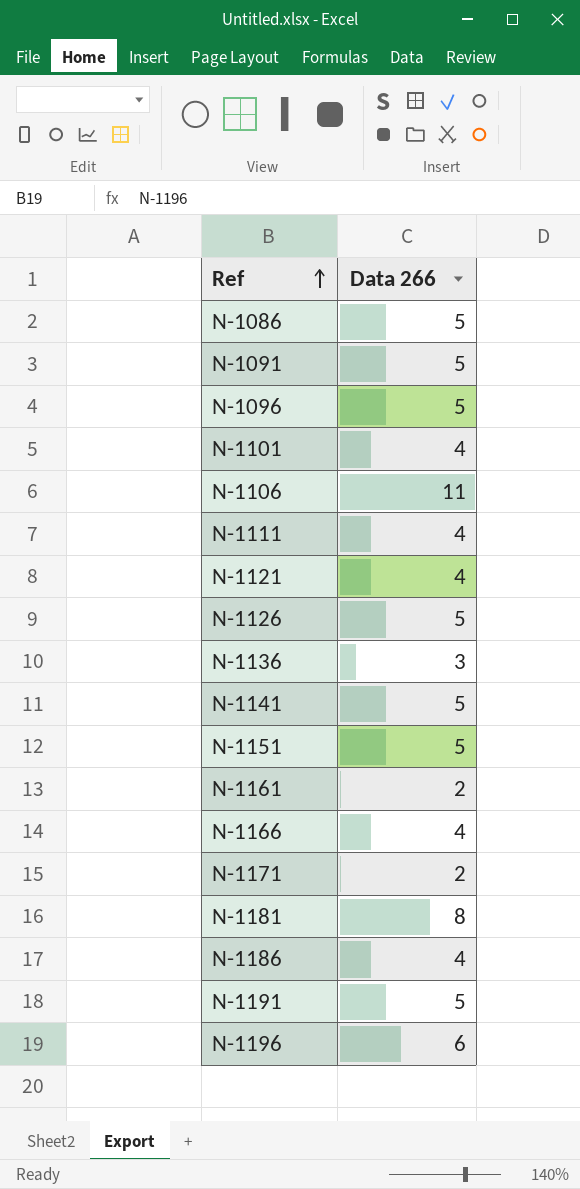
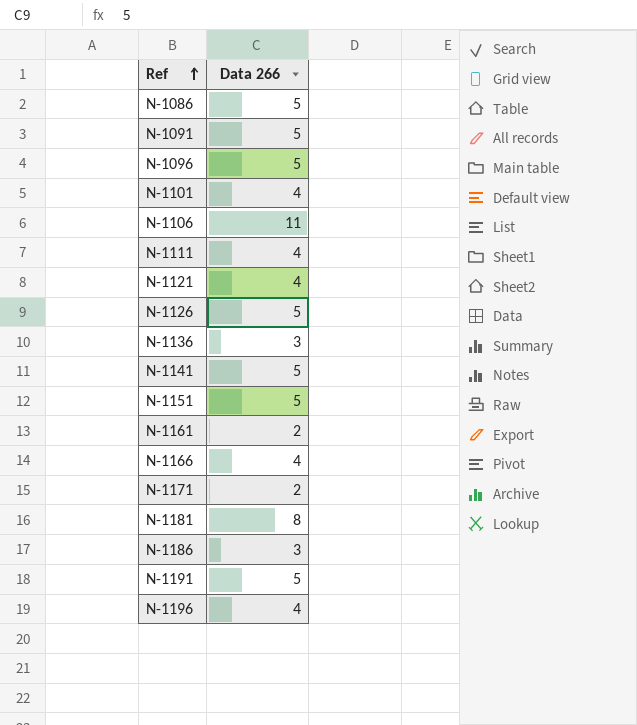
N-1186 | Data 266: 4 -> 3
N-1196 | Data 266: 6 -> 4

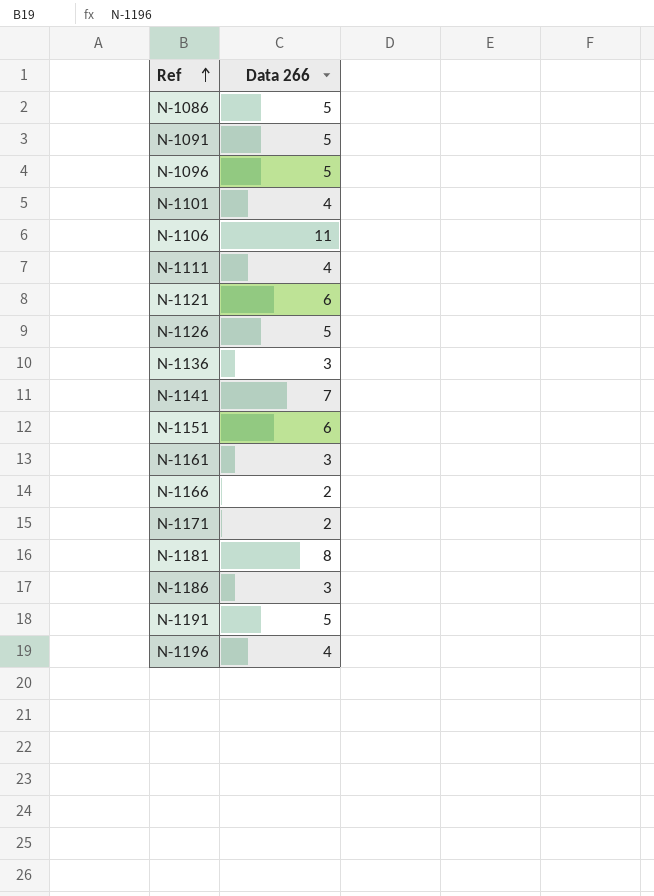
N-1121 | Data 266: 4 -> 6
N-1141 | Data 266: 5 -> 7
N-1151 | Data 266: 5 -> 6
N-1161 | Data 266: 2 -> 3
N-1166 | Data 266: 4 -> 2

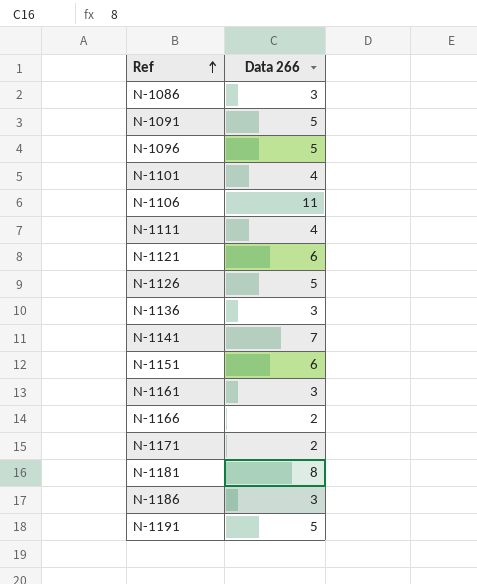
row N-1196: 4 -> none
N-1086 | Data 266: 5 -> 3

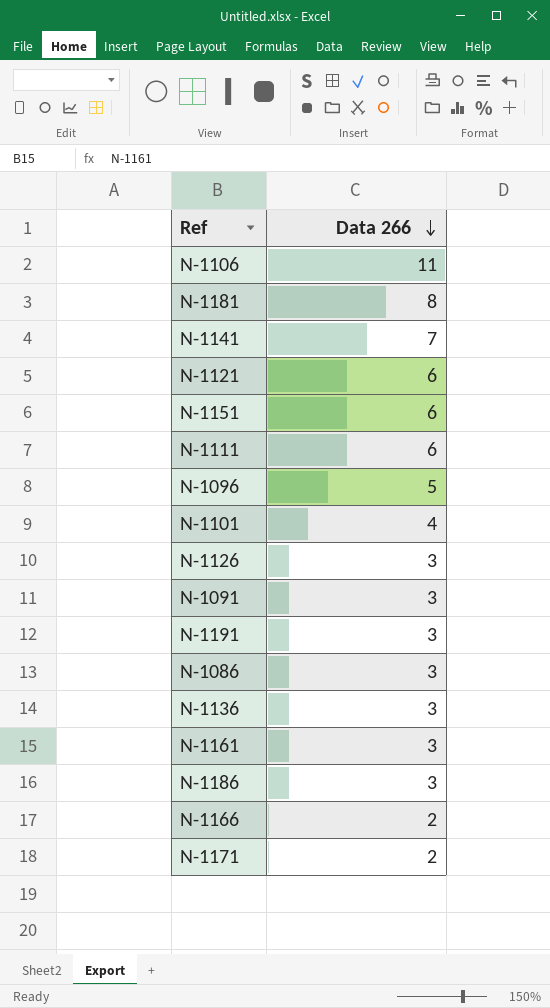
row order: Ref ascending -> Data 266 descending
N-1111 | Data 266: 4 -> 6
N-1126 | Data 266: 5 -> 3
N-1091 | Data 266: 5 -> 3
N-1191 | Data 266: 5 -> 3

